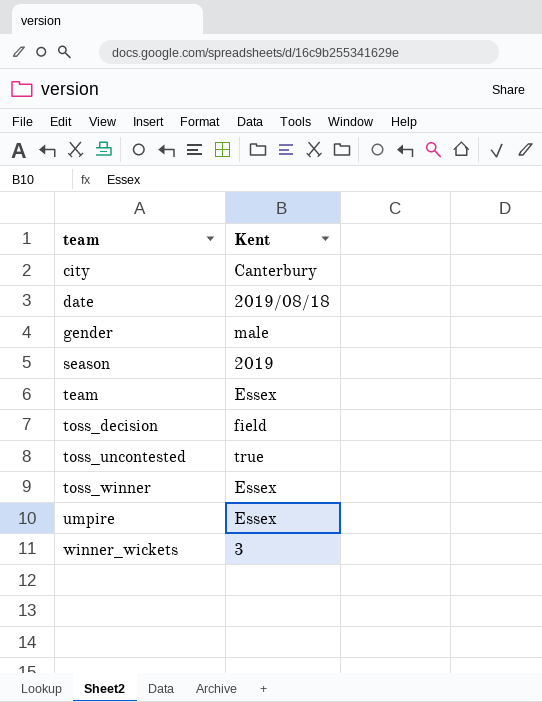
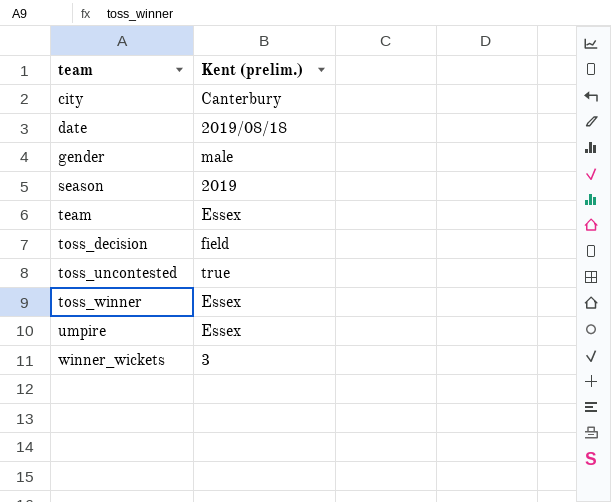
column name: Kent -> Kent (prelim.)

